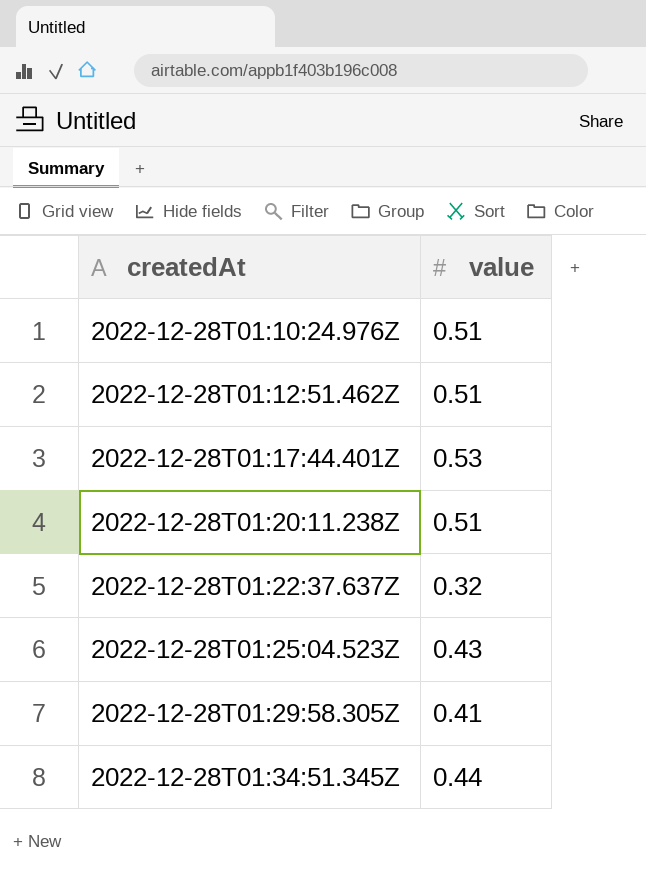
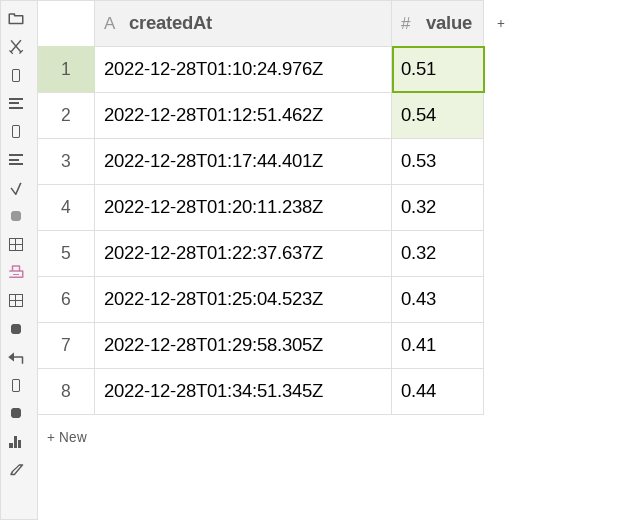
2022-12-28T01:12:51.462Z | value: 0.51 -> 0.54
2022-12-28T01:20:11.238Z | value: 0.51 -> 0.32

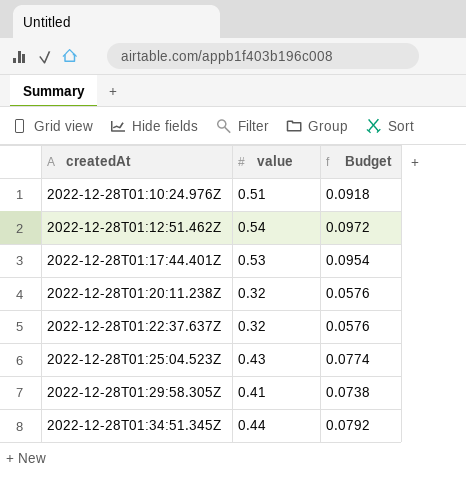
column Budget | formula: none -> [value] * 0.18

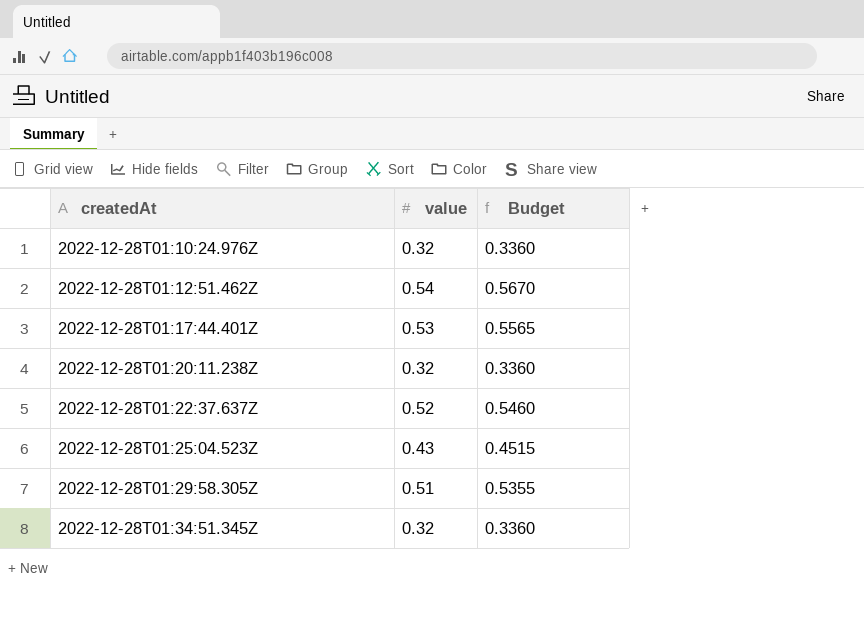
column Budget | formula: [value] * 0.18 -> [value] * 1.05
2022-12-28T01:10:24.976Z | value: 0.51 -> 0.32
2022-12-28T01:22:37.637Z | value: 0.32 -> 0.52
2022-12-28T01:29:58.305Z | value: 0.41 -> 0.51
2022-12-28T01:34:51.345Z | value: 0.44 -> 0.32

